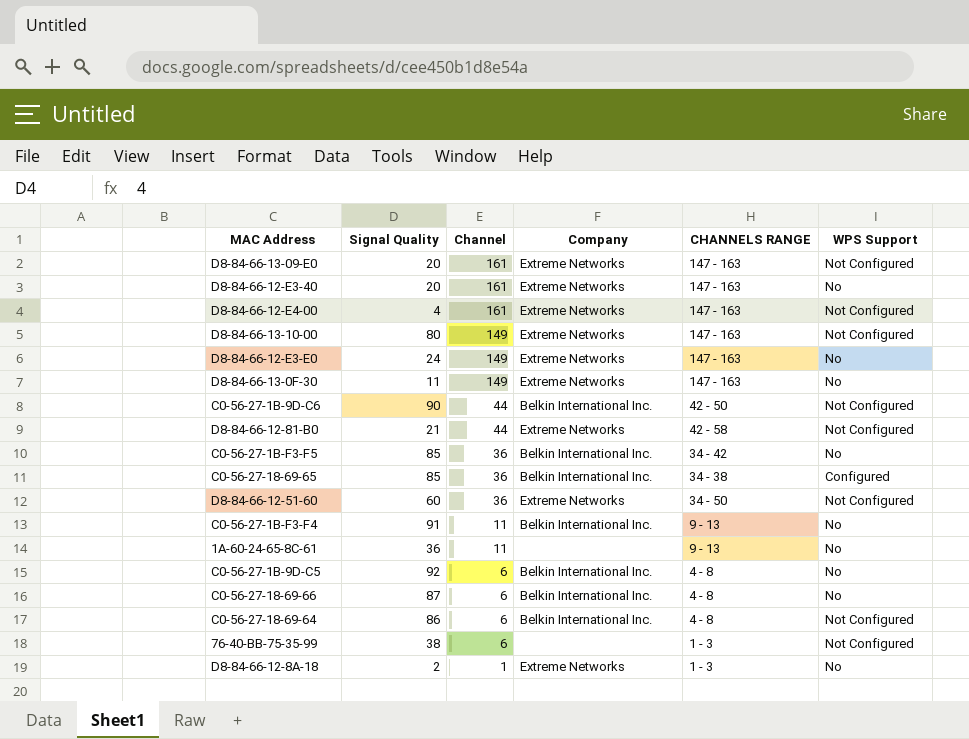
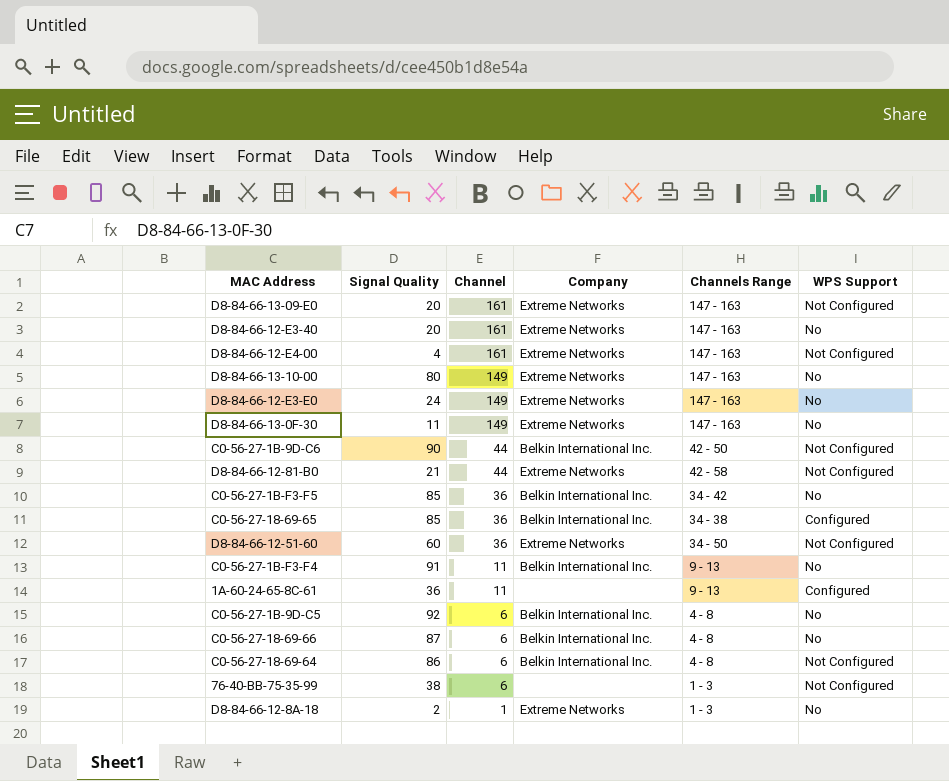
column name: CHANNELS RANGE -> Channels Range
D8-84-66-13-10-00 | WPS Support: Not Configured -> No
1A-60-24-65-8C-61 | WPS Support: No -> Configured

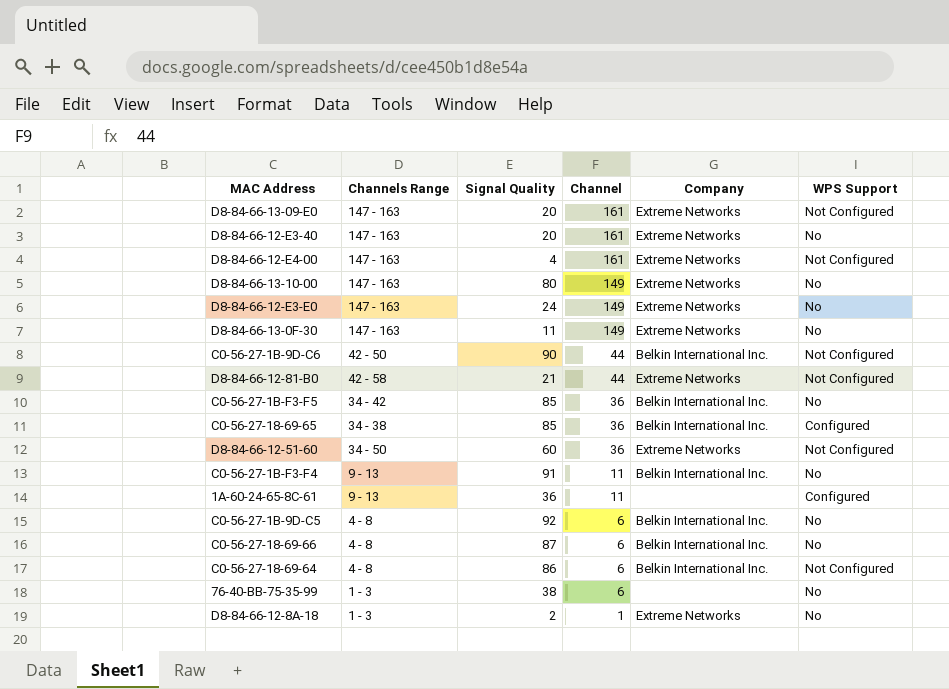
column Channels Range | position: 5 -> 2
76-40-BB-75-35-99 | WPS Support: Not Configured -> No

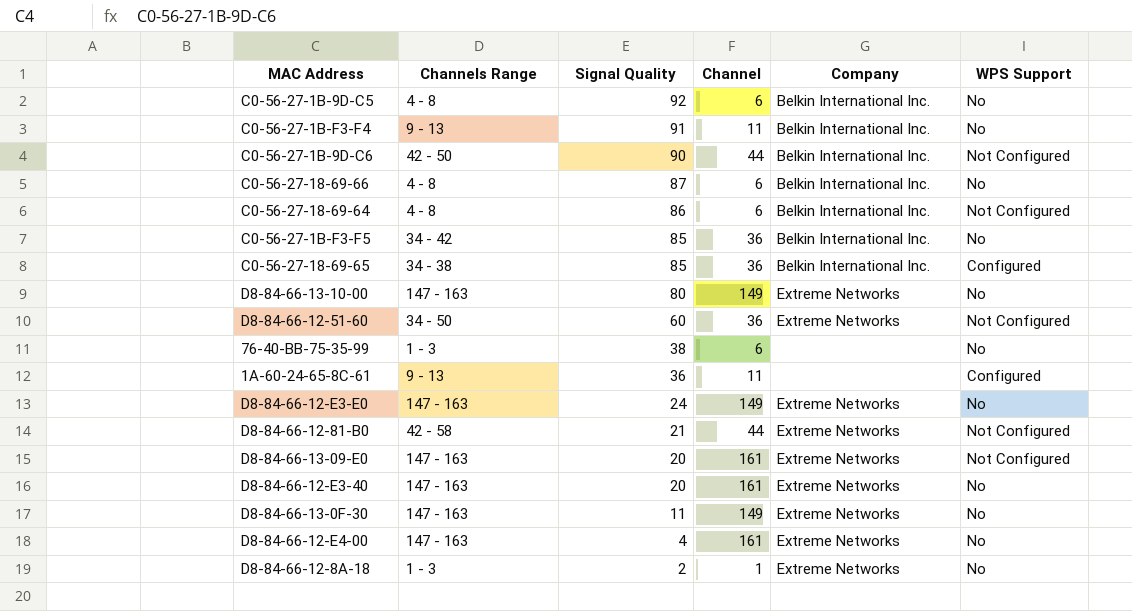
row order: Channel descending -> Signal Quality descending
D8-84-66-12-E4-00 | WPS Support: Not Configured -> No

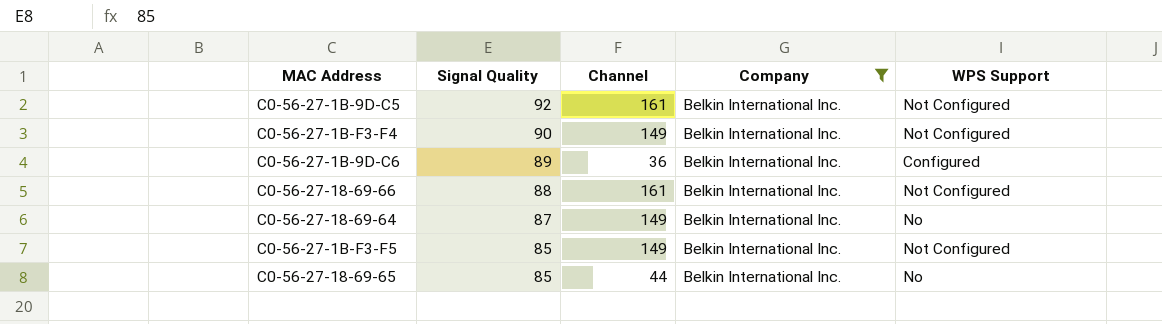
filter: none -> Company = Belkin International Inc.
column Channels Range | position: 2 -> none
C0-56-27-1B-9D-C5 | Channel: 6 -> 161
C0-56-27-1B-9D-C5 | WPS Support: No -> Not Configured
C0-56-27-1B-F3-F4 | Signal Quality: 91 -> 90
C0-56-27-1B-F3-F4 | Channel: 11 -> 149
C0-56-27-1B-F3-F4 | WPS Support: No -> Not Configured
C0-56-27-1B-9D-C6 | Signal Quality: 90 -> 89
C0-56-27-1B-9D-C6 | Channel: 44 -> 36
C0-56-27-1B-9D-C6 | WPS Support: Not Configured -> Configured
C0-56-27-18-69-66 | Signal Quality: 87 -> 88
C0-56-27-18-69-66 | Channel: 6 -> 161
C0-56-27-18-69-66 | WPS Support: No -> Not Configured
C0-56-27-18-69-64 | Signal Quality: 86 -> 87
C0-56-27-18-69-64 | Channel: 6 -> 149
C0-56-27-18-69-64 | WPS Support: Not Configured -> No
C0-56-27-1B-F3-F5 | Channel: 36 -> 149
C0-56-27-1B-F3-F5 | WPS Support: No -> Not Configured
C0-56-27-18-69-65 | Channel: 36 -> 44
C0-56-27-18-69-65 | WPS Support: Configured -> No

